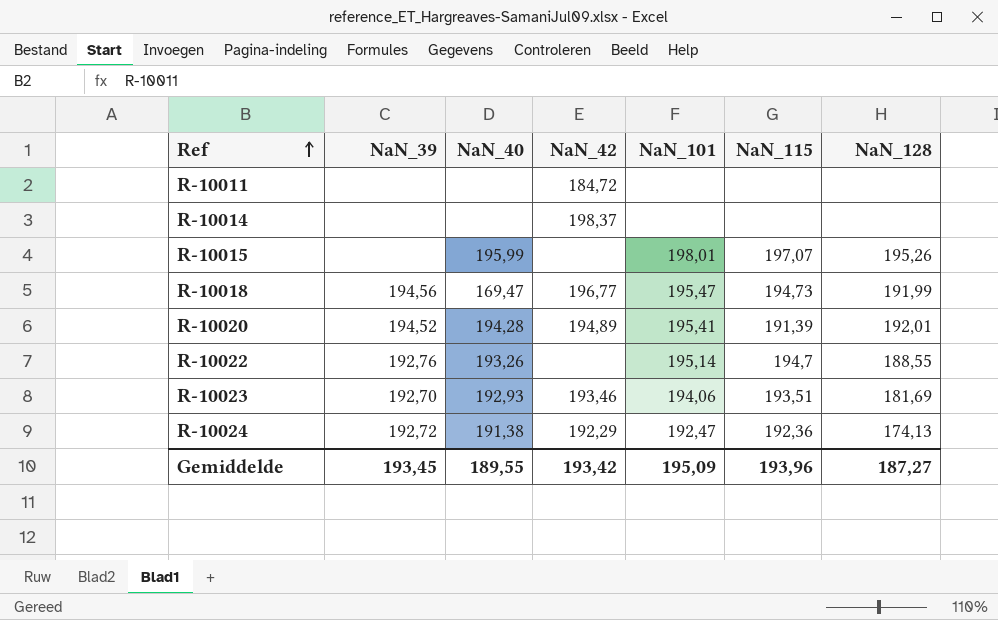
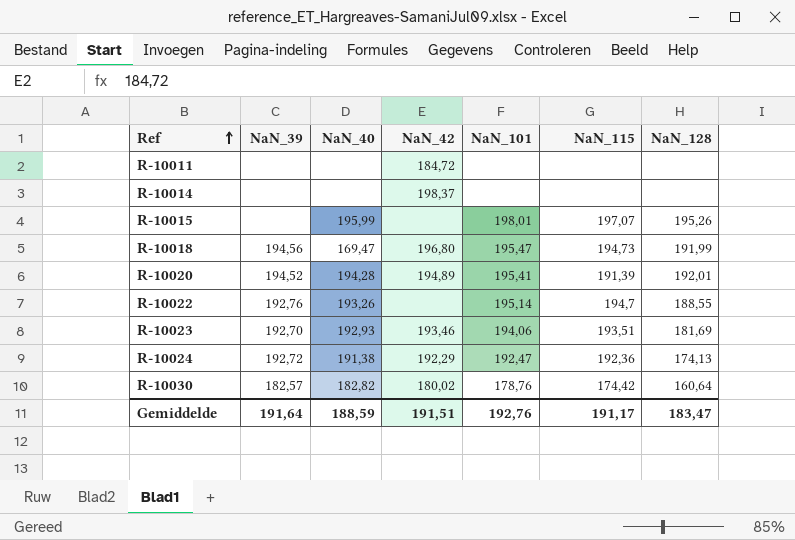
R-10018 | NaN_42: 196,77 -> 196,80
row R-10030: none -> 182,57 | 182,82 | 180,02 | 178,76 | 174,42 | 160,64
Gemiddelde | NaN_39: 193,45 -> 191,64
Gemiddelde | NaN_40: 189,55 -> 188,59
Gemiddelde | NaN_42: 193,42 -> 191,51
Gemiddelde | NaN_101: 195,09 -> 192,76
Gemiddelde | NaN_115: 193,96 -> 191,17
Gemiddelde | NaN_128: 187,27 -> 183,47

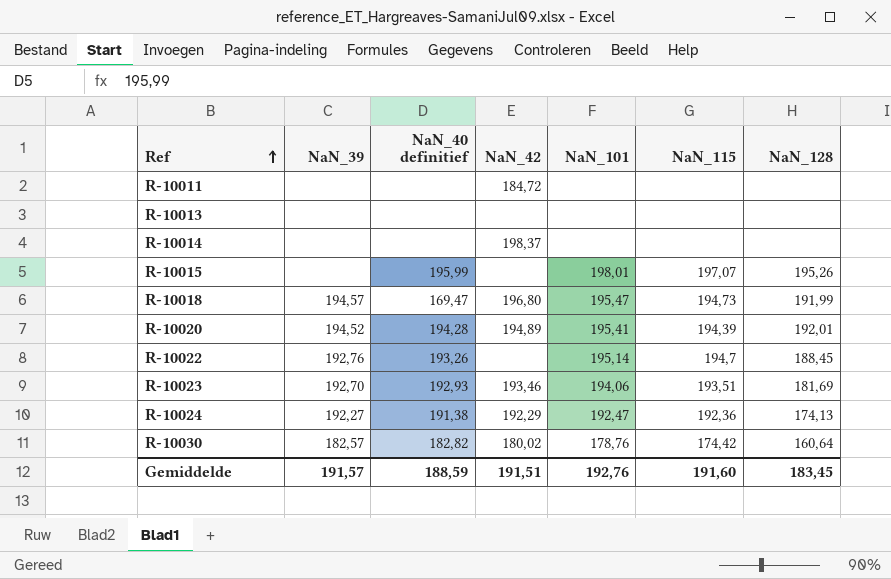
column name: NaN_40 -> NaN_40 definitief
row R-10013: none -> none | none | none | none | none | none
R-10018 | NaN_39: 194,56 -> 194,57
R-10020 | NaN_115: 191,39 -> 194,39
R-10022 | NaN_128: 188,55 -> 188,45
R-10024 | NaN_39: 192,72 -> 192,27
Gemiddelde | NaN_39: 191,64 -> 191,57
Gemiddelde | NaN_115: 191,17 -> 191,60
Gemiddelde | NaN_128: 183,47 -> 183,45

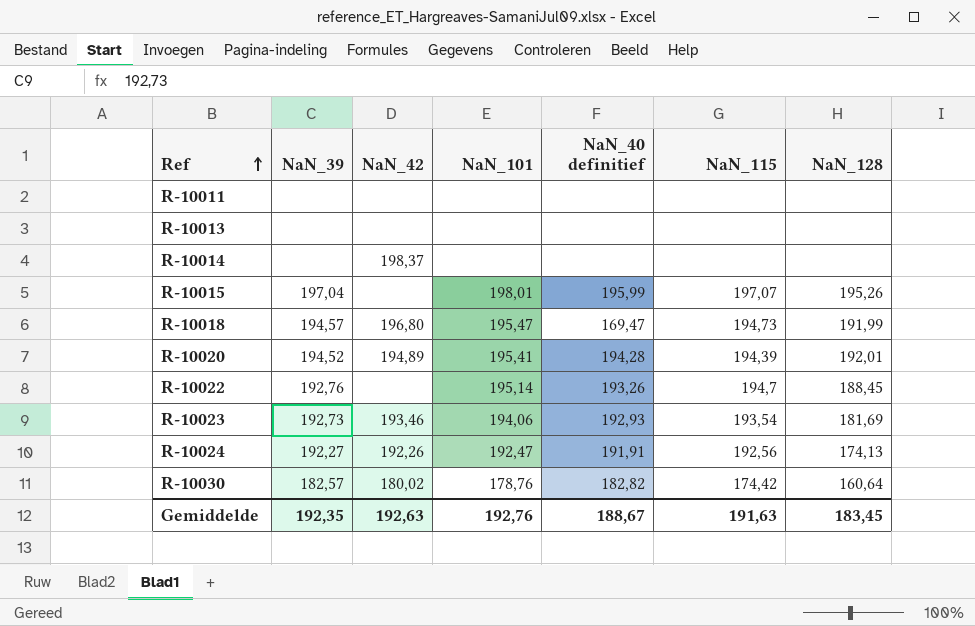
column NaN_40 definitief | position: 3 -> 5
R-10011 | NaN_42: 184,72 -> none
R-10015 | NaN_39: none -> 197,04
R-10023 | NaN_39: 192,70 -> 192,73
R-10023 | NaN_115: 193,51 -> 193,54
R-10024 | NaN_42: 192,29 -> 192,26
R-10024 | NaN_40 definitief: 191,38 -> 191,91
R-10024 | NaN_115: 192,36 -> 192,56
Gemiddelde | NaN_39: 191,57 -> 192,35
Gemiddelde | NaN_42: 191,51 -> 192,63
Gemiddelde | NaN_40 definitief: 188,59 -> 188,67
Gemiddelde | NaN_115: 191,60 -> 191,63

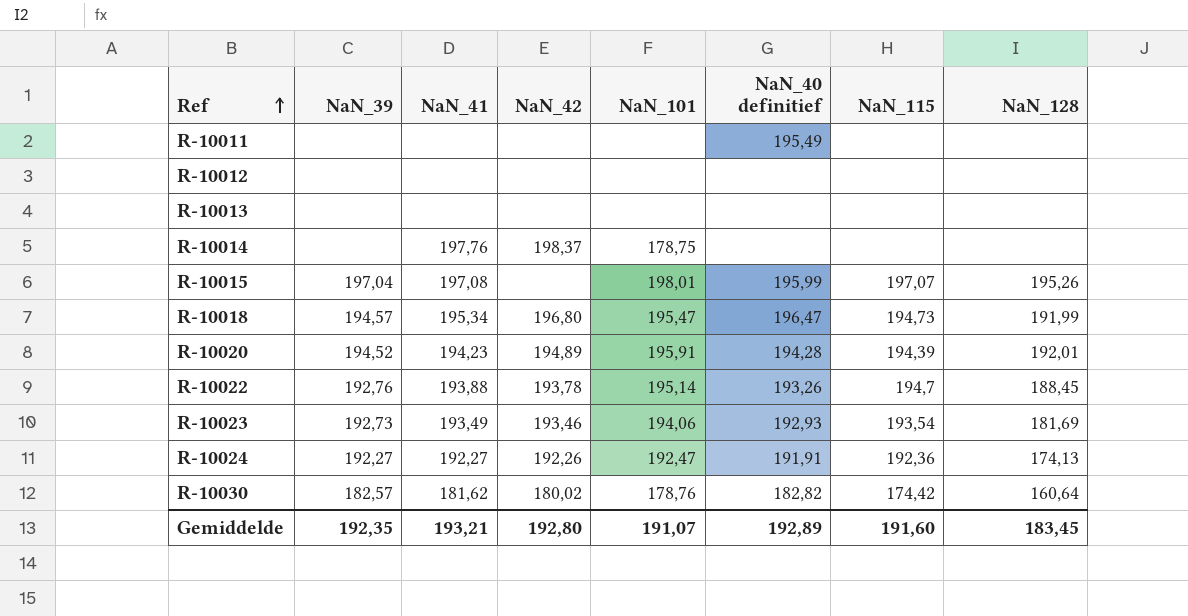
column NaN_41 | position: none -> 3
R-10011 | NaN_40 definitief: none -> 195,49
row R-10012: none -> none | none | none | none | none | none | none
R-10014 | NaN_101: none -> 178,75
R-10018 | NaN_40 definitief: 169,47 -> 196,47
R-10020 | NaN_101: 195,41 -> 195,91
R-10022 | NaN_42: none -> 193,78
R-10024 | NaN_115: 192,56 -> 192,36
Gemiddelde | NaN_42: 192,63 -> 192,80
Gemiddelde | NaN_101: 192,76 -> 191,07
Gemiddelde | NaN_40 definitief: 188,67 -> 192,89
Gemiddelde | NaN_115: 191,63 -> 191,60

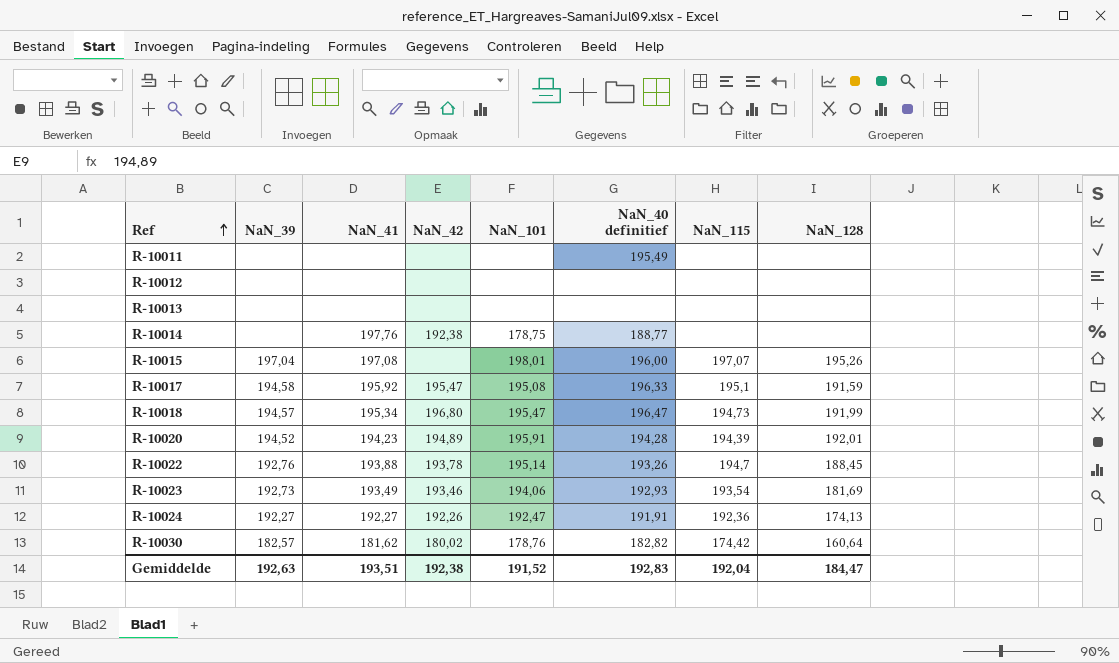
R-10014 | NaN_42: 198,37 -> 192,38
R-10014 | NaN_40 definitief: none -> 188,77
R-10015 | NaN_40 definitief: 195,99 -> 196,00
row R-10017: none -> 194,58 | 195,92 | 195,47 | 195,08 | 196,33 | 195,1 | 191,59
Gemiddelde | NaN_39: 192,35 -> 192,63
Gemiddelde | NaN_41: 193,21 -> 193,51
Gemiddelde | NaN_42: 192,80 -> 192,38
Gemiddelde | NaN_101: 191,07 -> 191,52
Gemiddelde | NaN_40 definitief: 192,89 -> 192,83
Gemiddelde | NaN_115: 191,60 -> 192,04
Gemiddelde | NaN_128: 183,45 -> 184,47

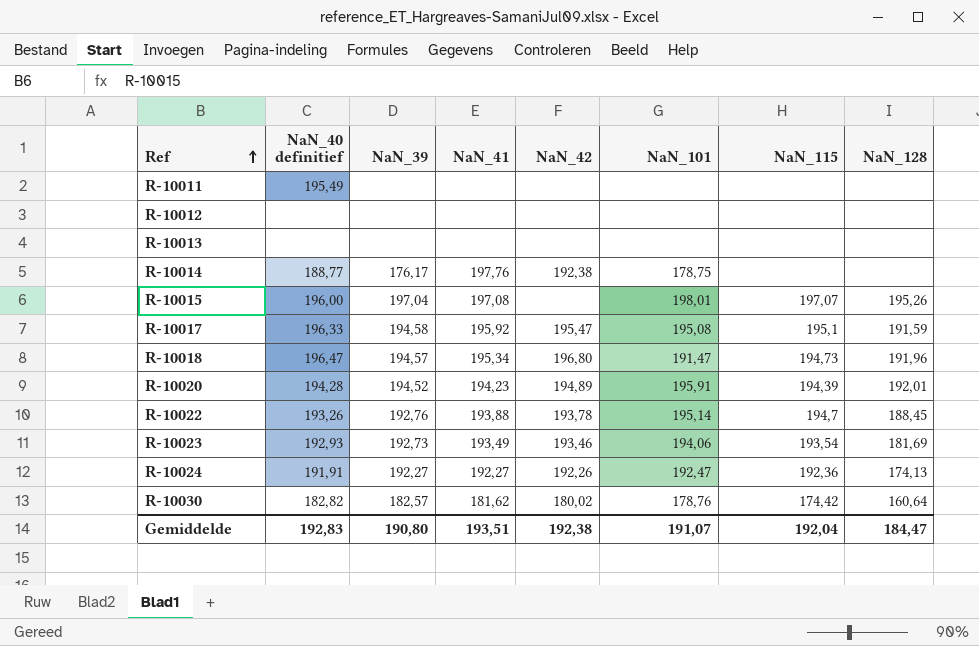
column NaN_40 definitief | position: 6 -> 2
R-10014 | NaN_39: none -> 176,17
R-10018 | NaN_101: 195,47 -> 191,47
R-10018 | NaN_128: 191,99 -> 191,96
Gemiddelde | NaN_39: 192,63 -> 190,80
Gemiddelde | NaN_101: 191,52 -> 191,07

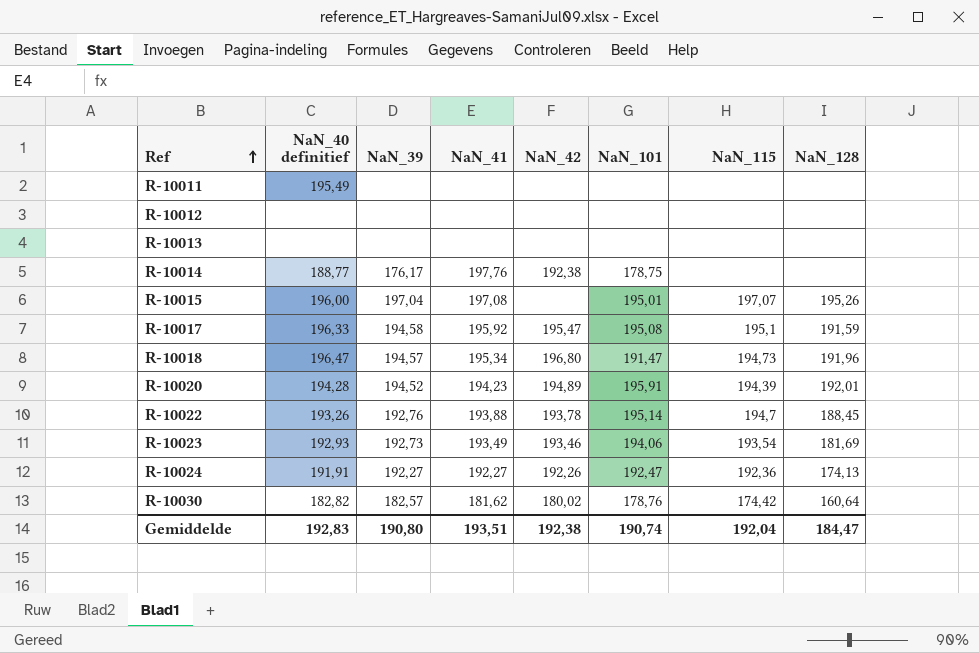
R-10015 | NaN_101: 198,01 -> 195,01
Gemiddelde | NaN_101: 191,07 -> 190,74

